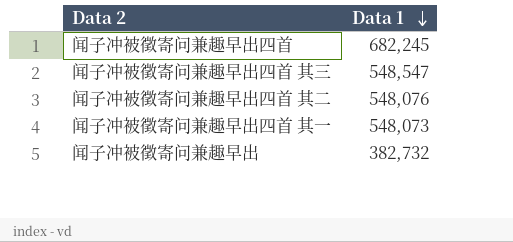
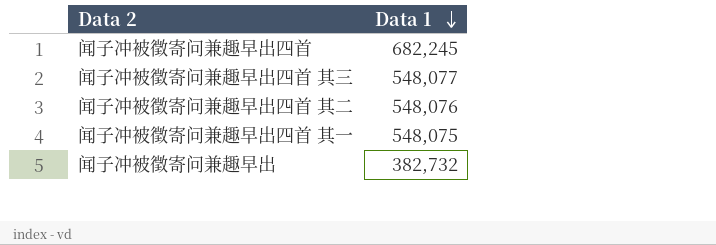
闻子冲被徵寄问兼趣早出四首 其三 | Data 1: 548,547 -> 548,077
闻子冲被徵寄问兼趣早出四首 其一 | Data 1: 548,073 -> 548,075

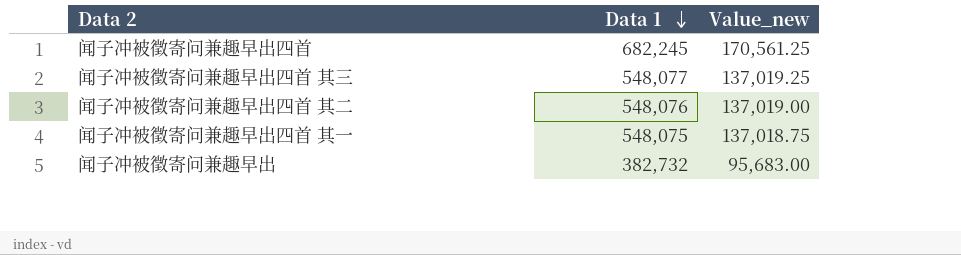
column Value_new | formula: none -> [Data 1] * 0.25

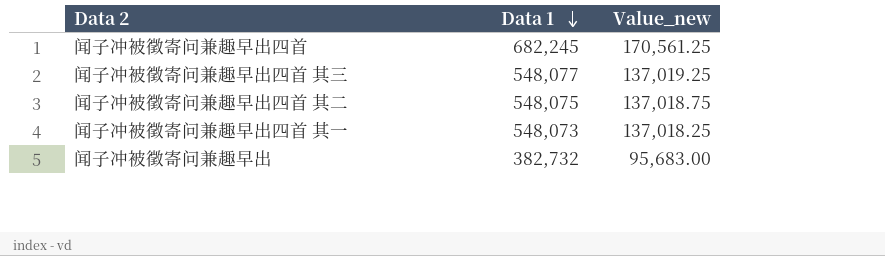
闻子冲被徵寄问兼趣早出四首 其二 | Data 1: 548,076 -> 548,075
闻子冲被徵寄问兼趣早出四首 其二 | Value_new: 137,019.00 -> 137,018.75
闻子冲被徵寄问兼趣早出四首 其一 | Data 1: 548,075 -> 548,073
闻子冲被徵寄问兼趣早出四首 其一 | Value_new: 137,018.75 -> 137,018.25

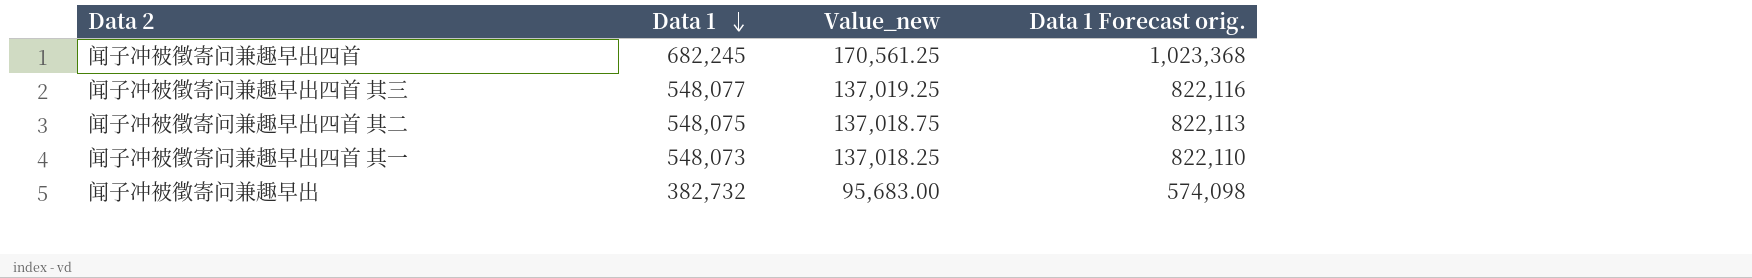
column Data 1 Forecast orig. | formula: none -> [Data 1] * 1.5

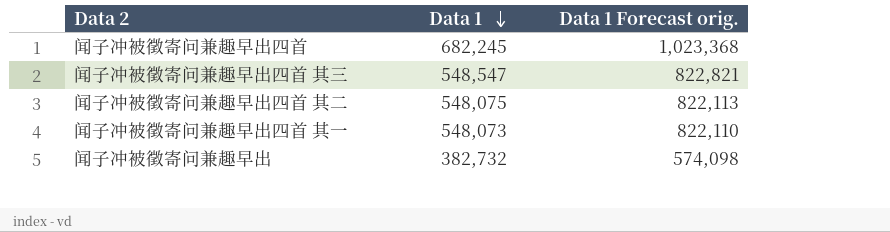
column Value_new | formula: [Data 1] * 0.25 -> none
闻子冲被徵寄问兼趣早出四首 其三 | Data 1: 548,077 -> 548,547
闻子冲被徵寄问兼趣早出四首 其三 | Data 1 Forecast orig.: 822,116 -> 822,821

